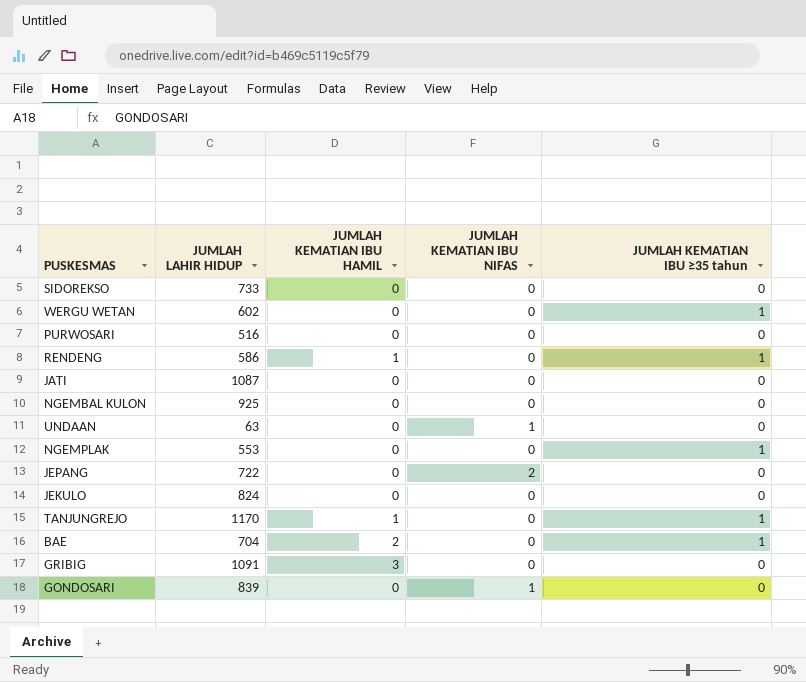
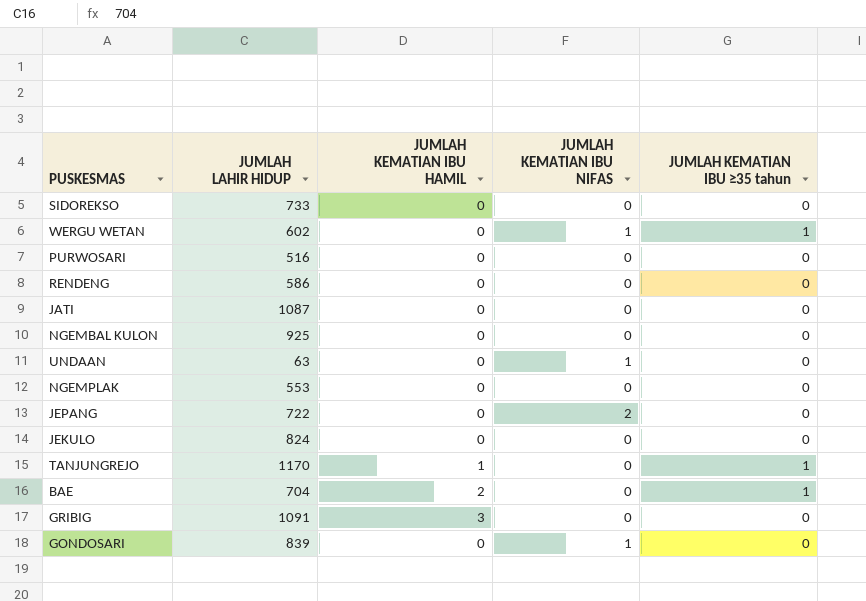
WERGU WETAN | JUMLAH KEMATIAN IBU NIFAS: 0 -> 1
RENDENG | JUMLAH KEMATIAN IBU HAMIL: 1 -> 0
RENDENG | JUMLAH KEMATIAN IBU ≥35 tahun: 1 -> 0
NGEMPLAK | JUMLAH KEMATIAN IBU ≥35 tahun: 1 -> 0

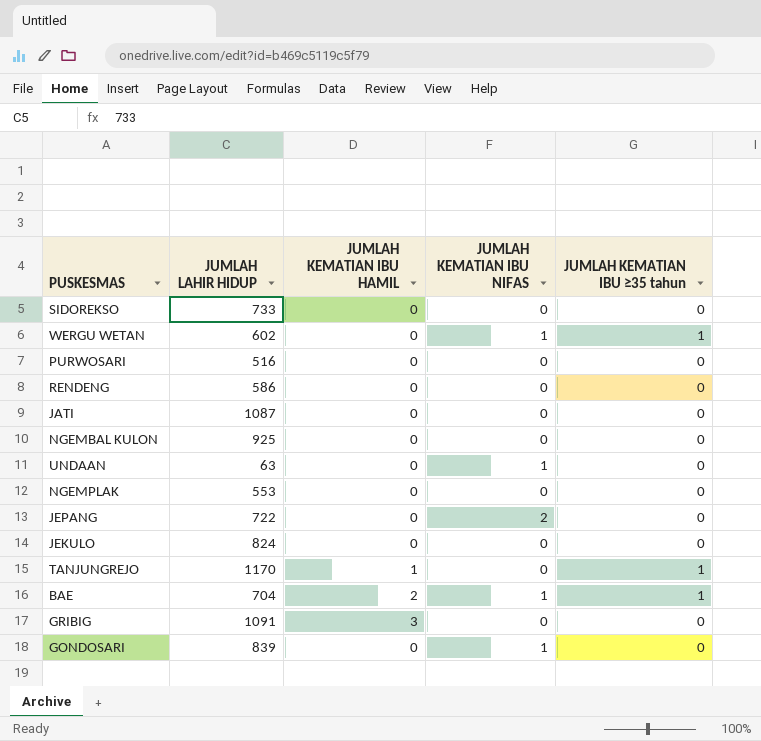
BAE | JUMLAH KEMATIAN IBU NIFAS: 0 -> 1

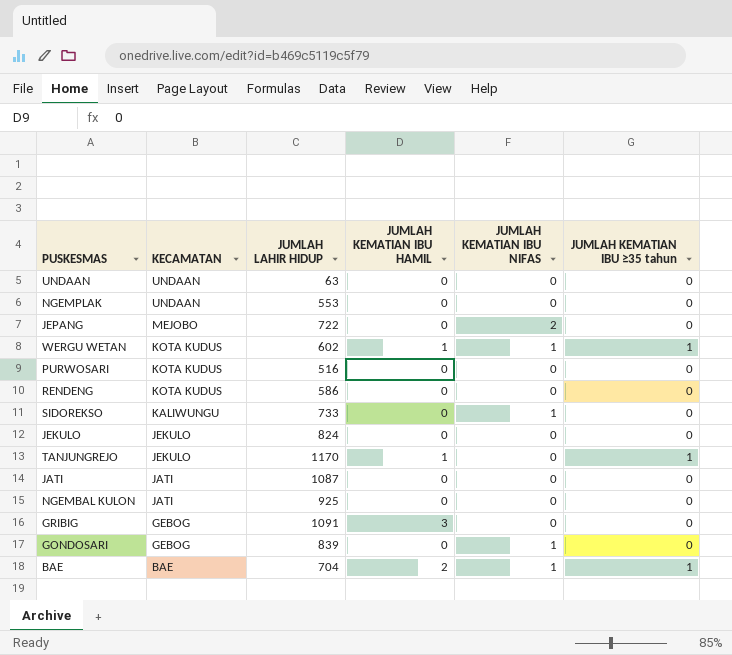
row order: none -> KECAMATAN descending
column KECAMATAN | position: none -> 2
UNDAAN | JUMLAH KEMATIAN IBU NIFAS: 1 -> 0
WERGU WETAN | JUMLAH KEMATIAN IBU HAMIL: 0 -> 1
SIDOREKSO | JUMLAH KEMATIAN IBU NIFAS: 0 -> 1

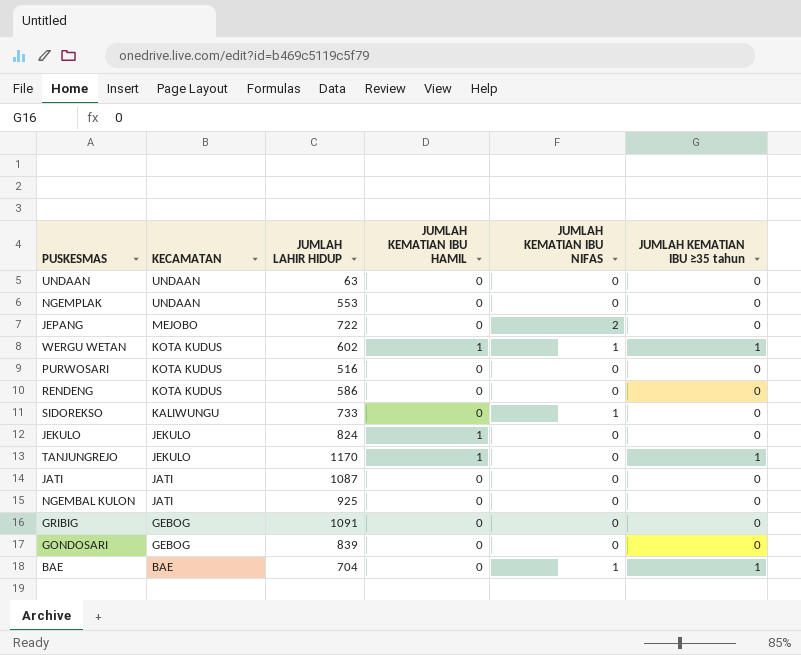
JEKULO | JUMLAH KEMATIAN IBU HAMIL: 0 -> 1
GRIBIG | JUMLAH KEMATIAN IBU HAMIL: 3 -> 0
GONDOSARI | JUMLAH KEMATIAN IBU NIFAS: 1 -> 0
BAE | JUMLAH KEMATIAN IBU HAMIL: 2 -> 0

